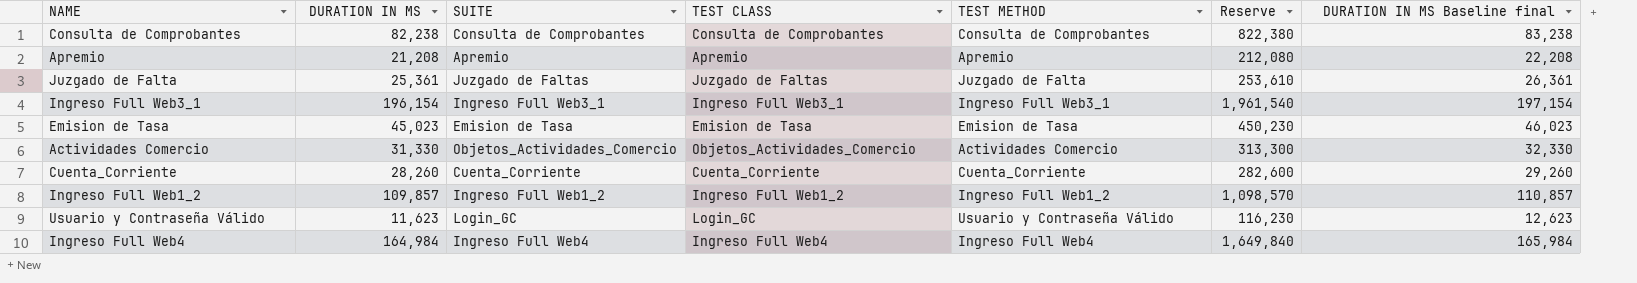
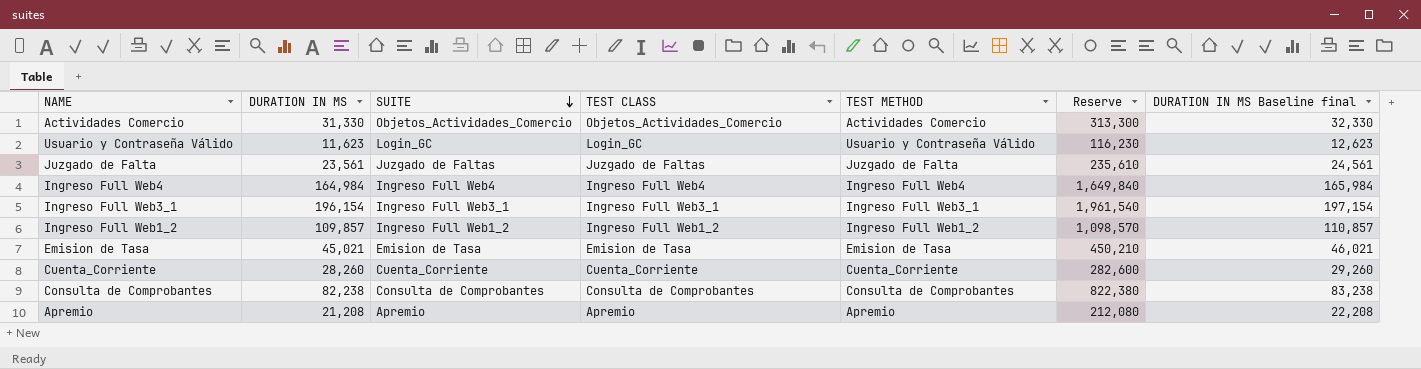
row order: none -> SUITE descending
Juzgado de Falta | DURATION IN MS: 25,361 -> 23,561
Juzgado de Falta | Reserve: 253,610 -> 235,610
Juzgado de Falta | DURATION IN MS Baseline final: 26,361 -> 24,561
Emision de Tasa | DURATION IN MS: 45,023 -> 45,021
Emision de Tasa | Reserve: 450,230 -> 450,210
Emision de Tasa | DURATION IN MS Baseline final: 46,023 -> 46,021

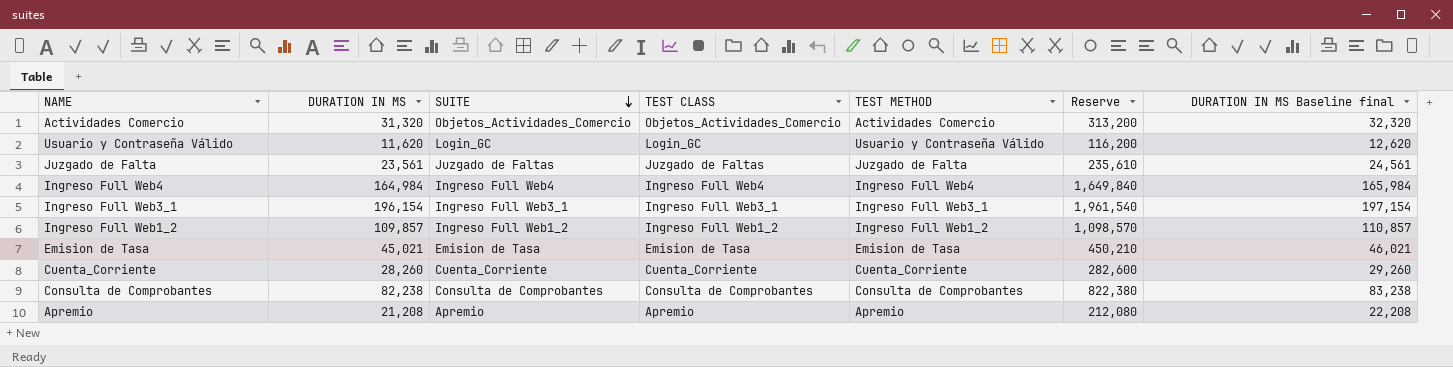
Actividades Comercio | DURATION IN MS: 31,330 -> 31,320
Actividades Comercio | Reserve: 313,300 -> 313,200
Actividades Comercio | DURATION IN MS Baseline final: 32,330 -> 32,320
Usuario y Contraseña Válido | DURATION IN MS: 11,623 -> 11,620
Usuario y Contraseña Válido | Reserve: 116,230 -> 116,200
Usuario y Contraseña Válido | DURATION IN MS Baseline final: 12,623 -> 12,620

